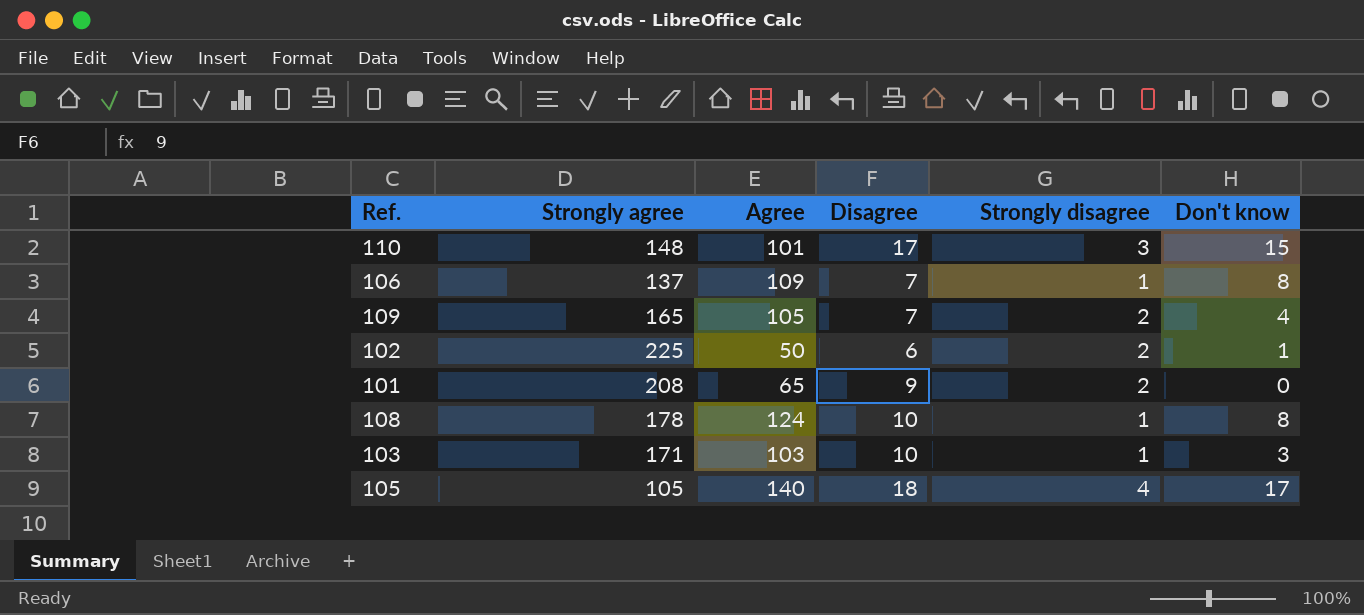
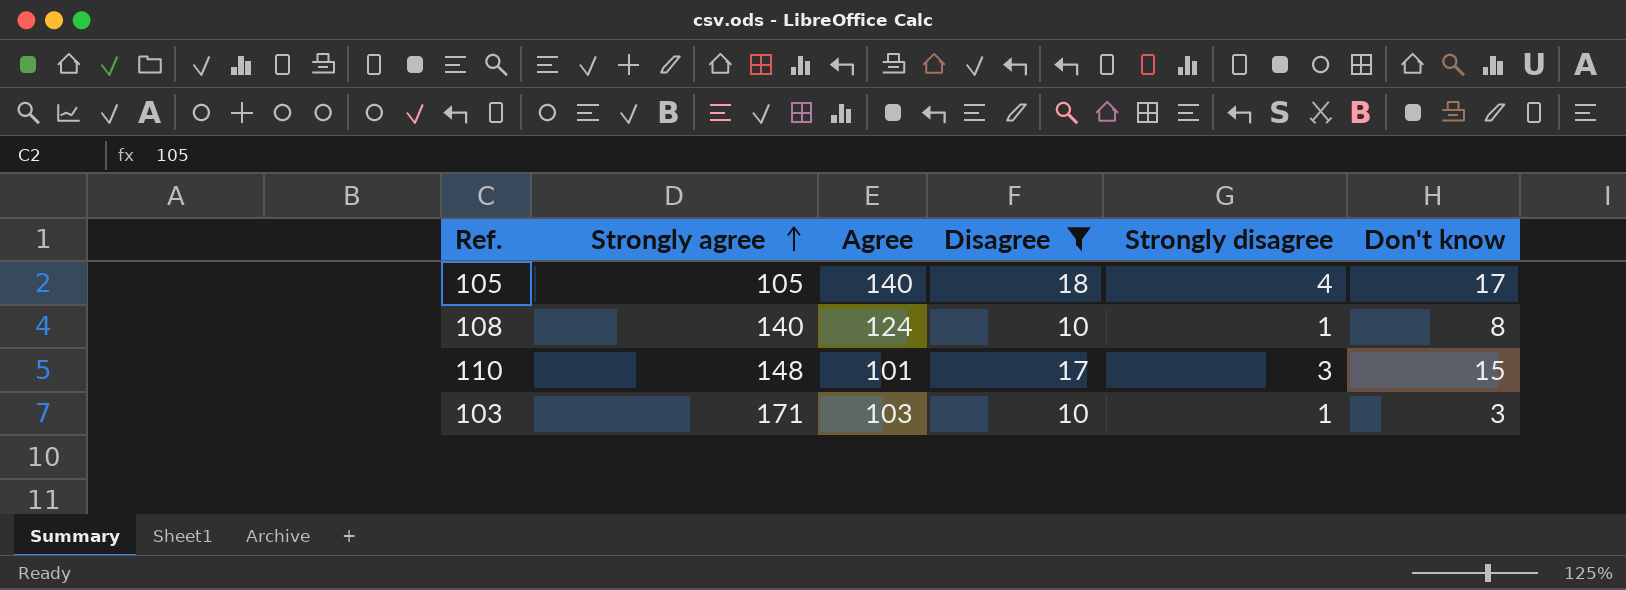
filter: none -> Disagree >= 10
row order: none -> Strongly agree ascending
108 | Strongly agree: 178 -> 140

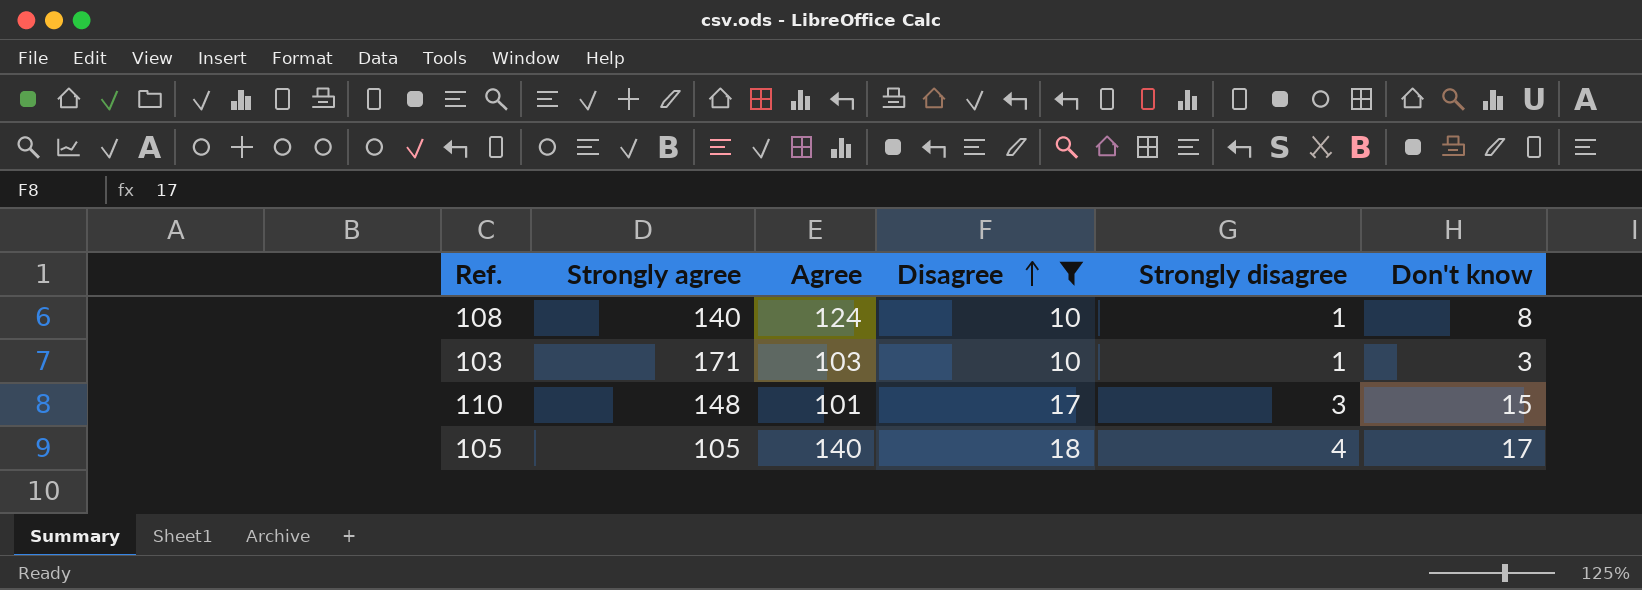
row order: Strongly agree ascending -> Disagree ascending

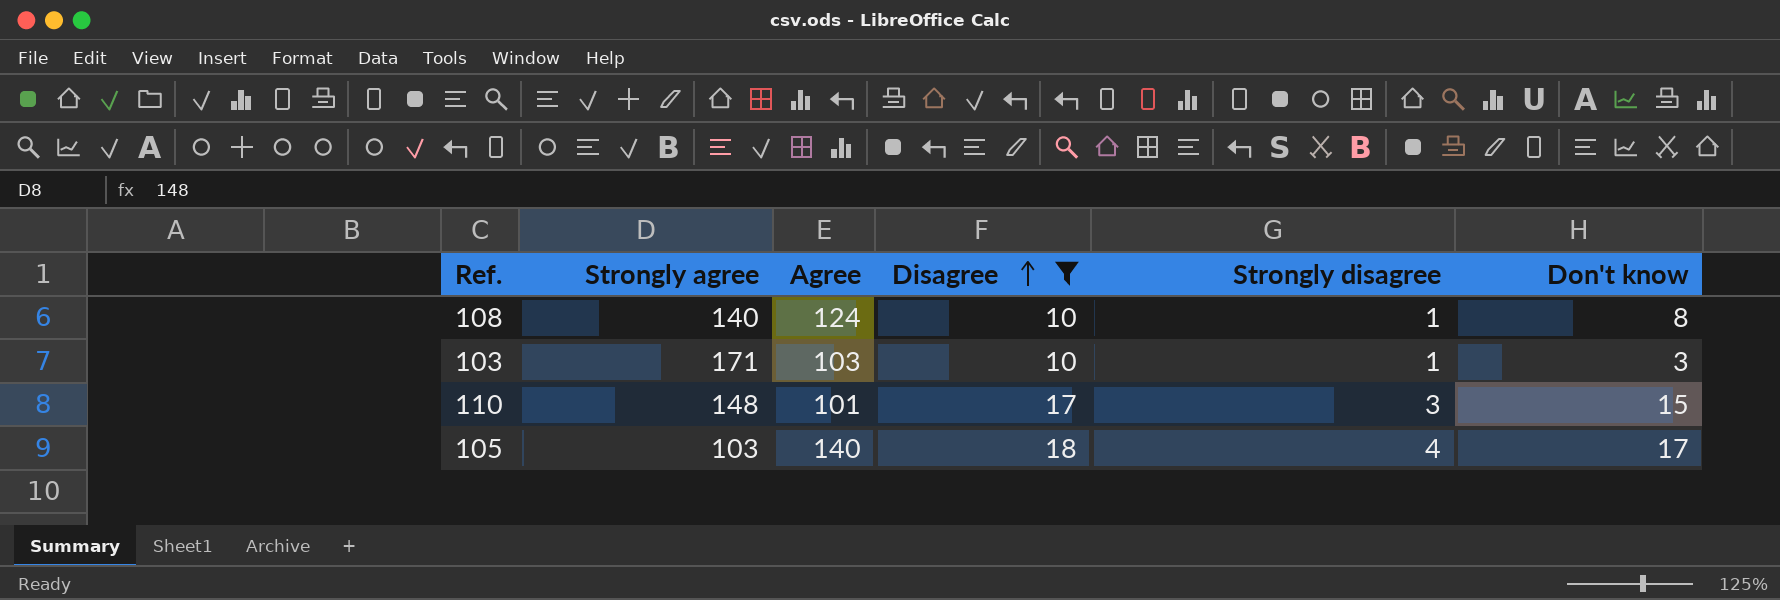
105 | Strongly agree: 105 -> 103

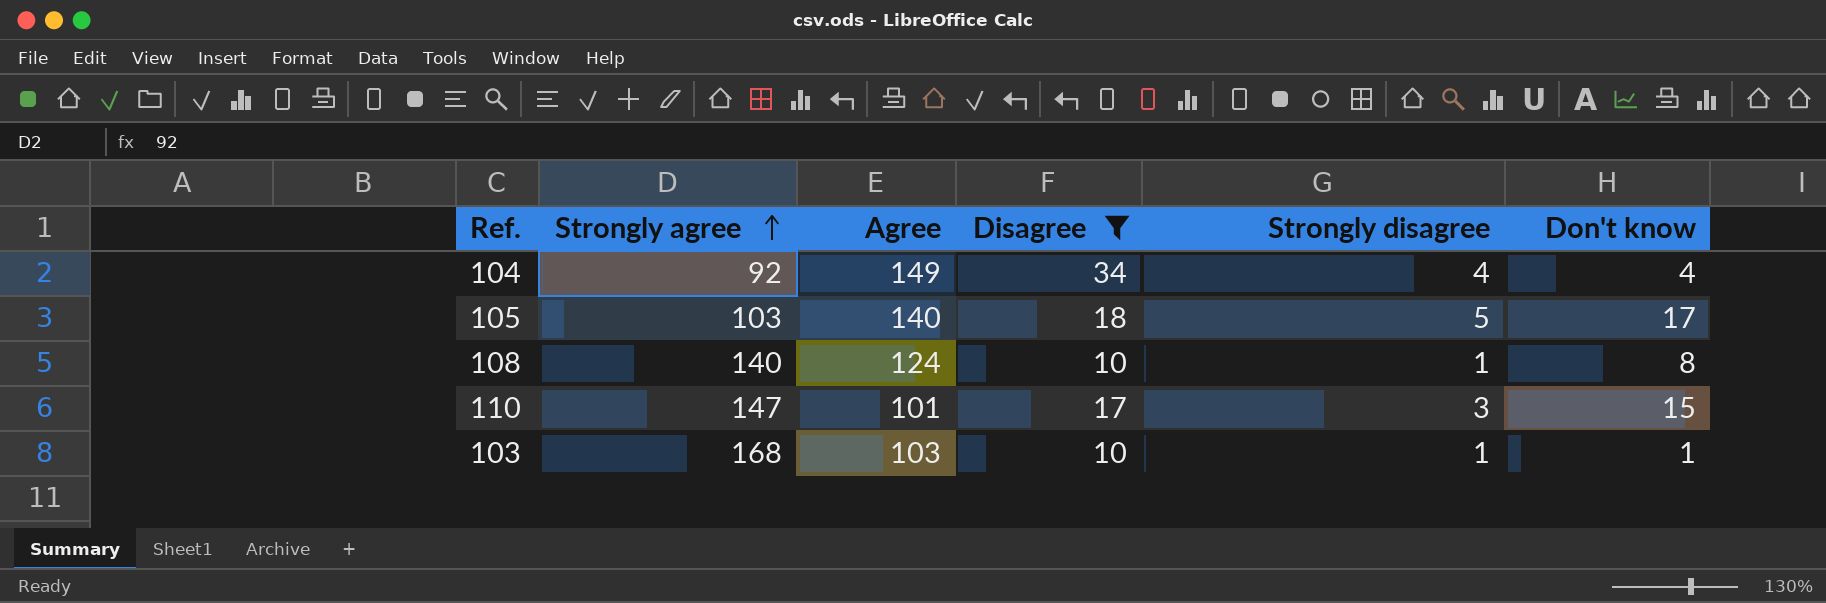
row order: Disagree ascending -> Strongly agree ascending
row 104: none -> 92 | 149 | 34 | 4 | 4
105 | Strongly disagree: 4 -> 5
110 | Strongly agree: 148 -> 147
103 | Strongly agree: 171 -> 168
103 | Don't know: 3 -> 1

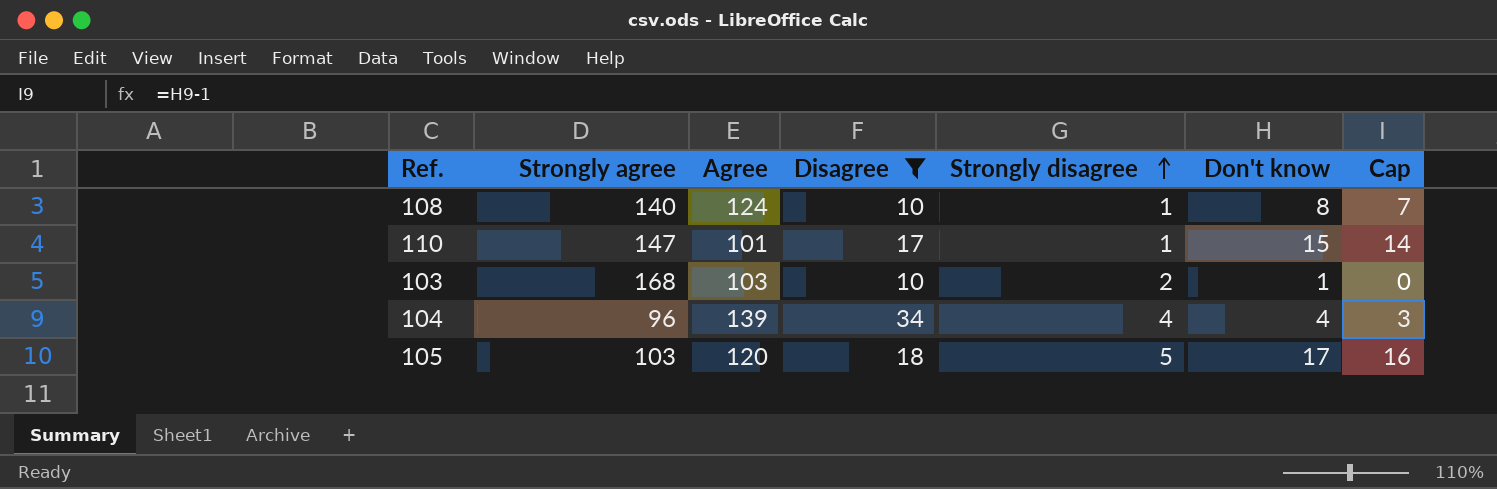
row order: Strongly agree ascending -> Strongly disagree ascending
column Cap | formula: none -> [Don't know] - 1
110 | Strongly disagree: 3 -> 1
103 | Strongly disagree: 1 -> 2
104 | Strongly agree: 92 -> 96
104 | Agree: 149 -> 139
105 | Agree: 140 -> 120

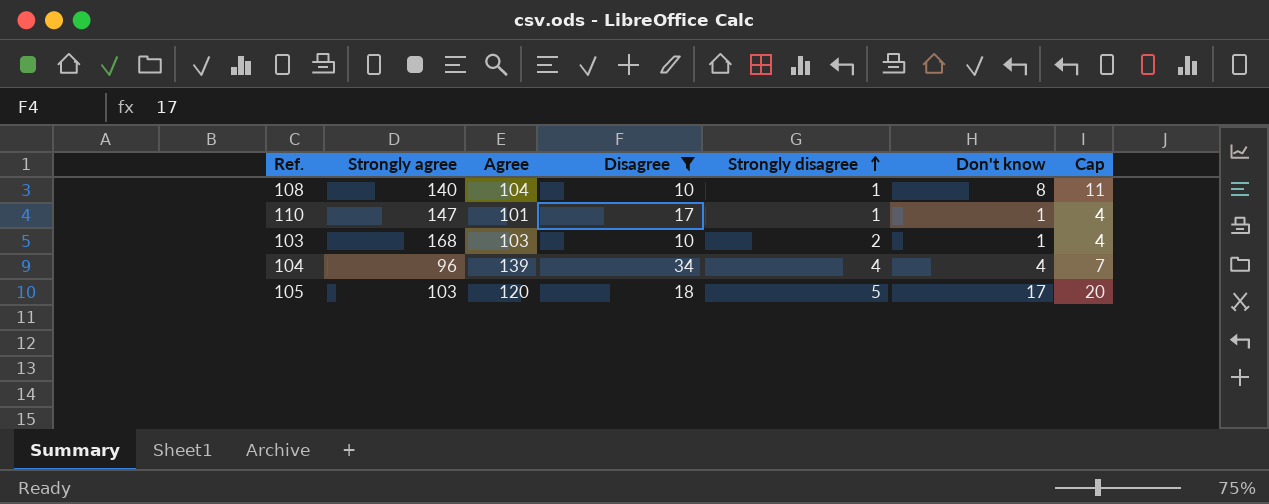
column Cap | formula: [Don't know] - 1 -> [Don't know] + 3
108 | Agree: 124 -> 104
110 | Don't know: 15 -> 1

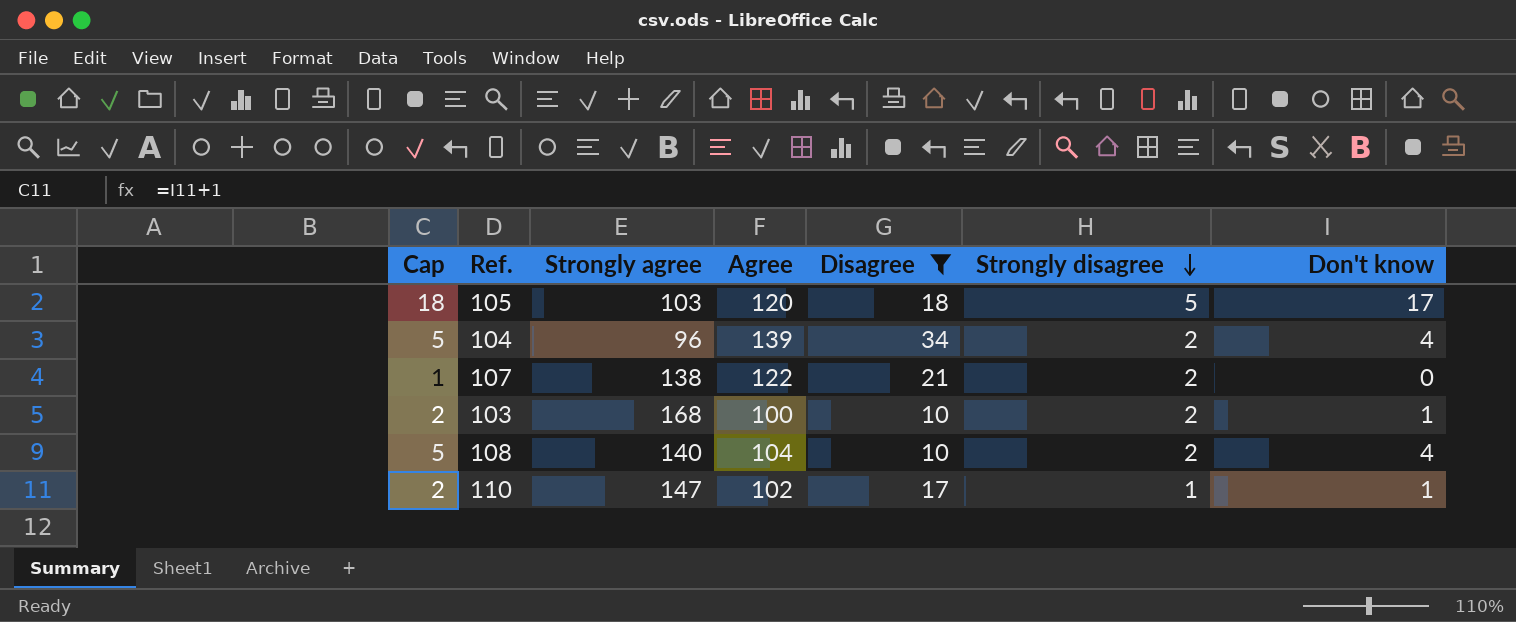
row order: Strongly disagree ascending -> Strongly disagree descending
column Cap | formula: [Don't know] + 3 -> [Don't know] + 1
column Cap | position: 7 -> 1
104 | Strongly disagree: 4 -> 2
row 107: none -> 1 | 138 | 122 | 21 | 2 | 0
103 | Agree: 103 -> 100
108 | Strongly disagree: 1 -> 2
108 | Don't know: 8 -> 4
110 | Agree: 101 -> 102

